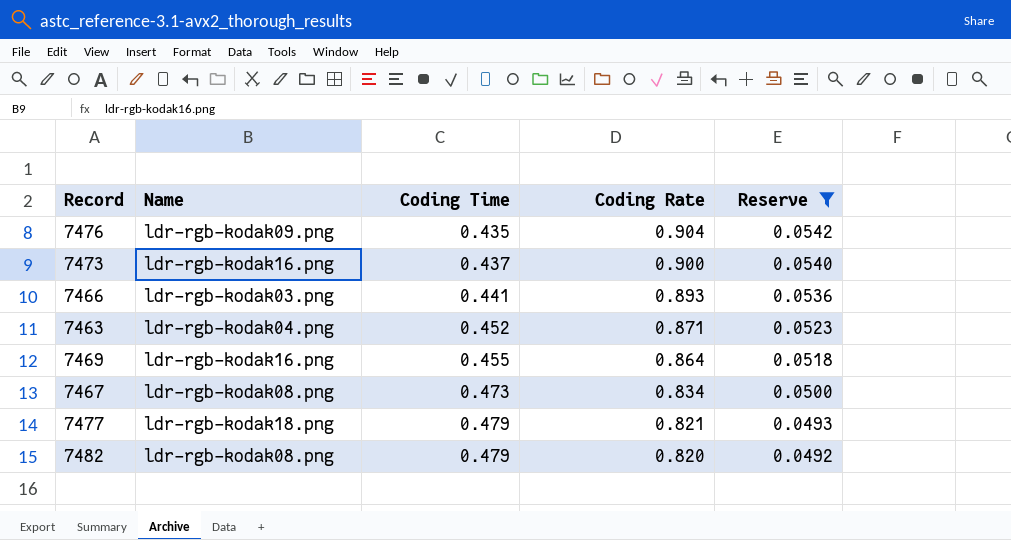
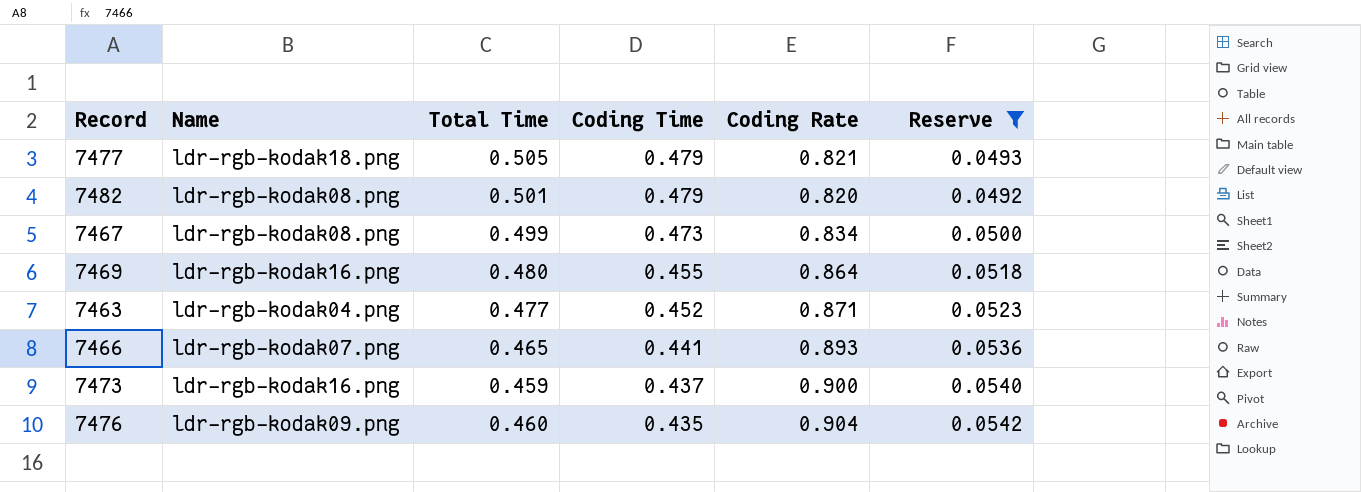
row order: Coding Time ascending -> Coding Time descending
column Total Time | position: none -> 3
7466 | Name: ldr-rgb-kodak03.png -> ldr-rgb-kodak07.png

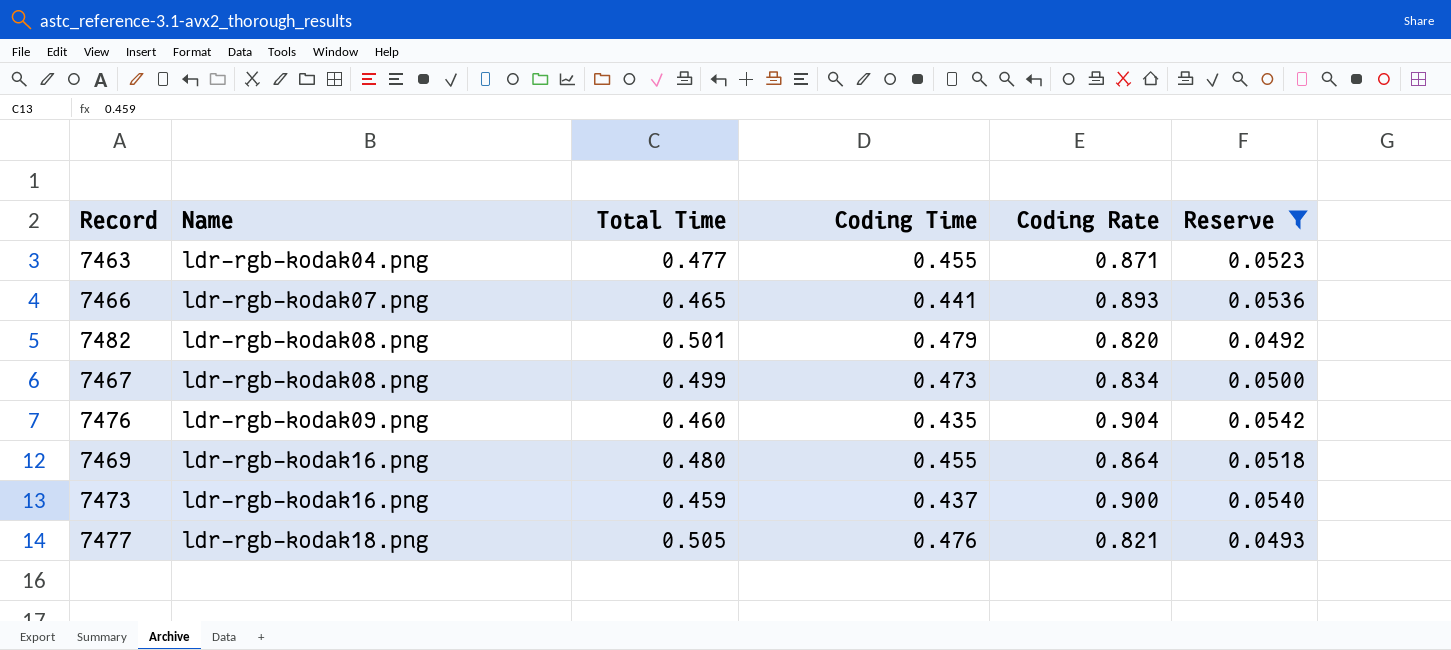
row order: Coding Time descending -> Name ascending
7463 | Coding Time: 0.452 -> 0.455
7477 | Coding Time: 0.479 -> 0.476

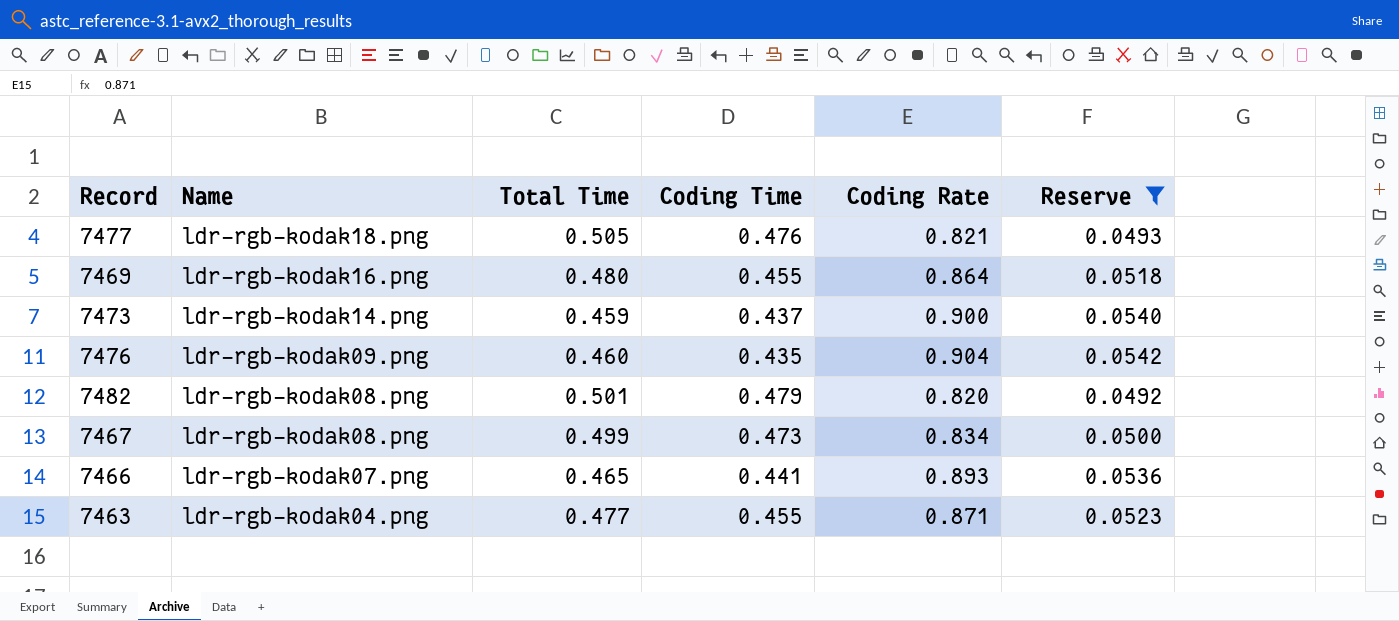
row order: Name ascending -> Name descending
7473 | Name: ldr-rgb-kodak16.png -> ldr-rgb-kodak14.png

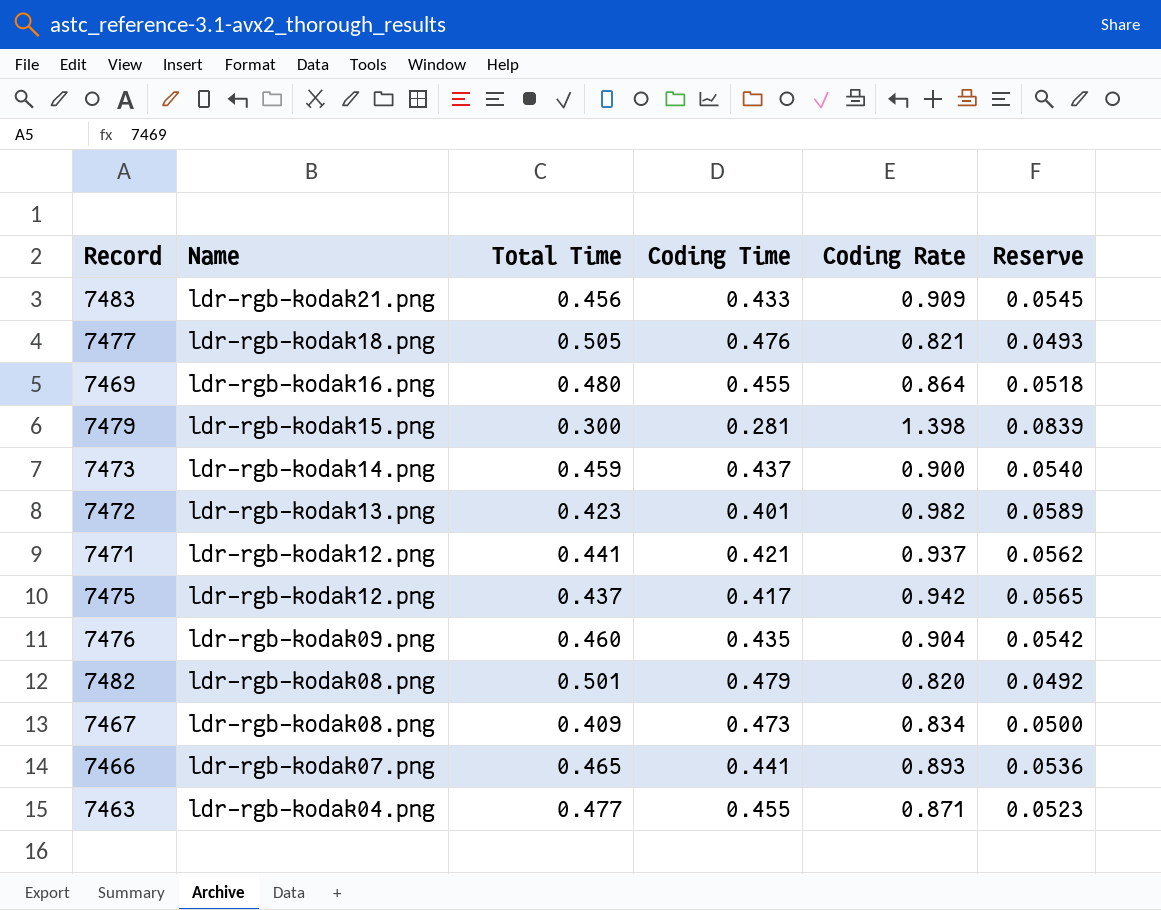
filter: Reserve <= 0.0542 -> none
7467 | Total Time: 0.499 -> 0.409

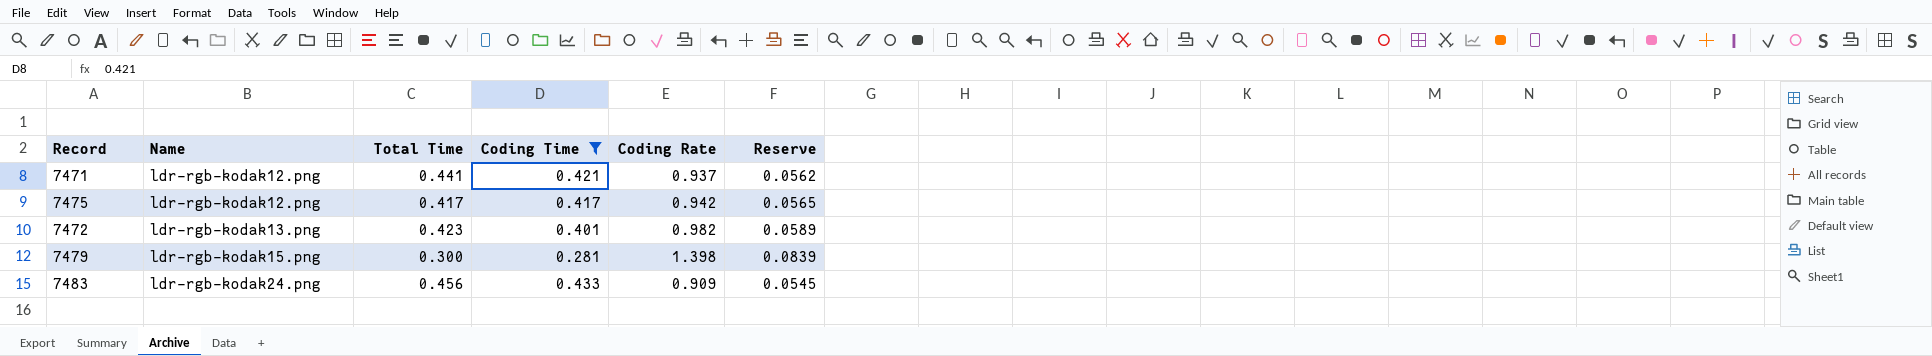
filter: none -> Coding Time <= 0.433
row order: Name descending -> Name ascending
7475 | Total Time: 0.437 -> 0.417
7483 | Name: ldr-rgb-kodak21.png -> ldr-rgb-kodak24.png

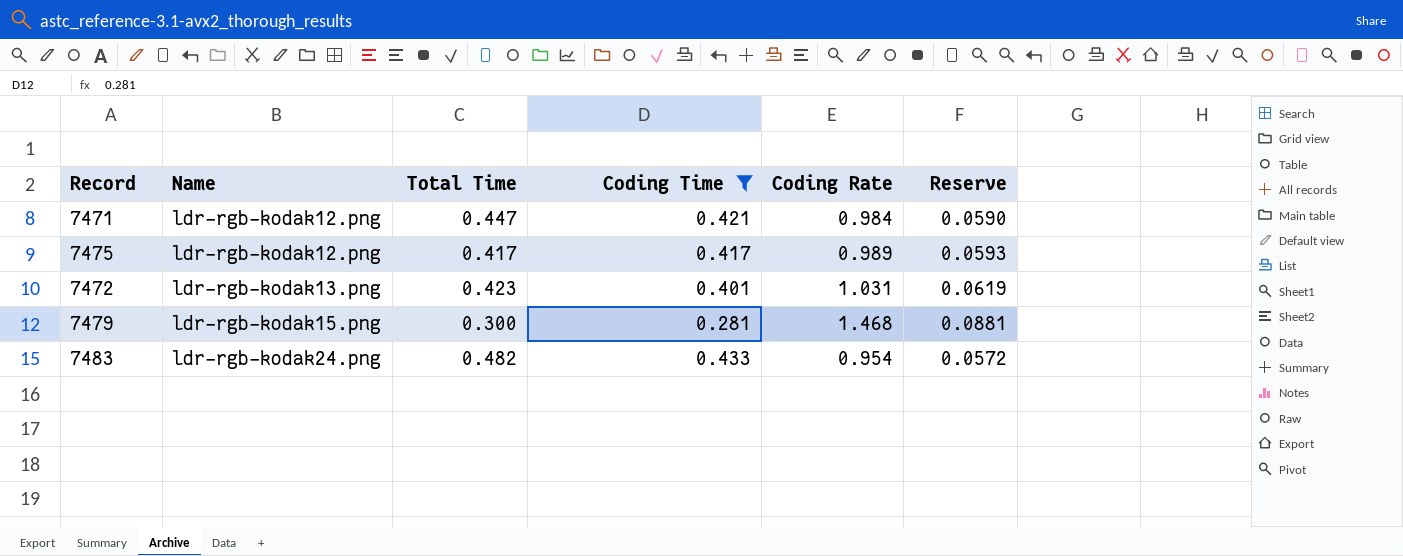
7471 | Total Time: 0.441 -> 0.447
7471 | Coding Rate: 0.937 -> 0.984
7471 | Reserve: 0.0562 -> 0.0590
7475 | Coding Rate: 0.942 -> 0.989
7475 | Reserve: 0.0565 -> 0.0593
7472 | Coding Rate: 0.982 -> 1.031
7472 | Reserve: 0.0589 -> 0.0619
7479 | Coding Rate: 1.398 -> 1.468
7479 | Reserve: 0.0839 -> 0.0881
7483 | Total Time: 0.456 -> 0.482
7483 | Coding Rate: 0.909 -> 0.954
7483 | Reserve: 0.0545 -> 0.0572

